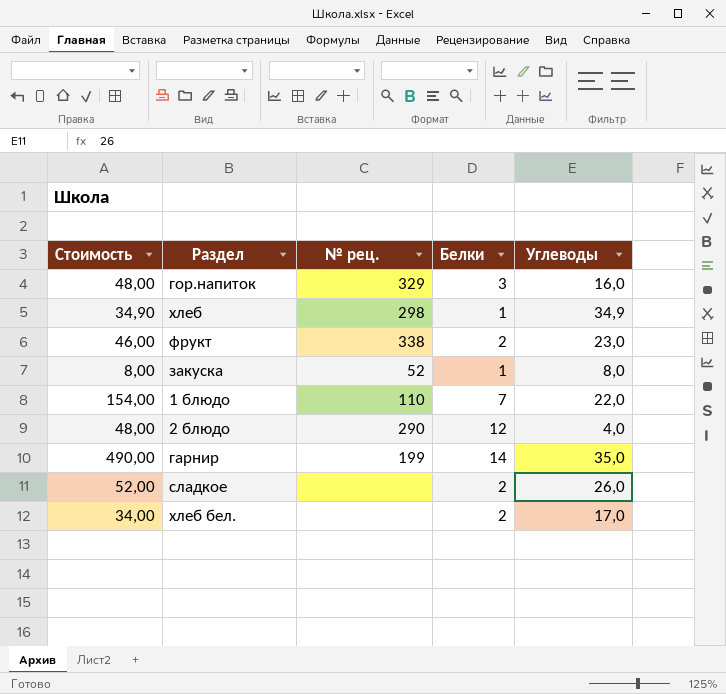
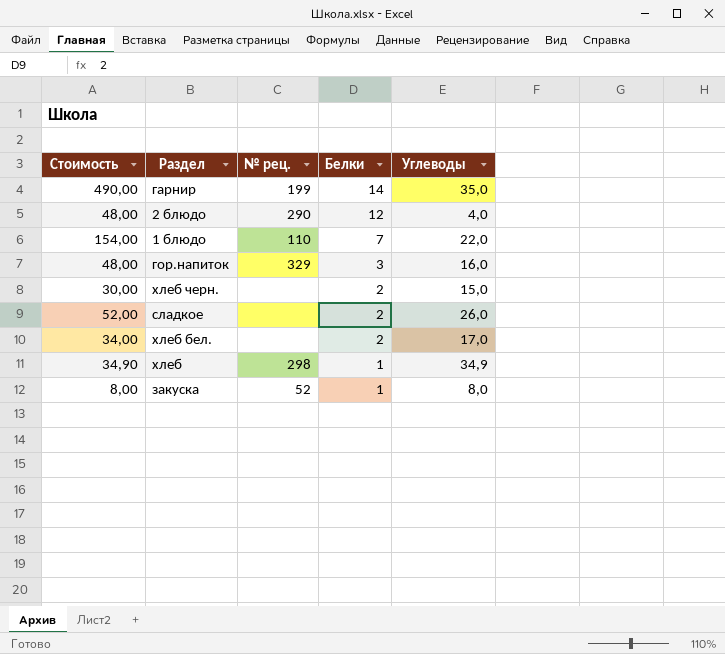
row order: none -> Белки descending
row фрукт: 46,00 | 338 | 2 | 23,0 -> none
row хлеб черн.: none -> 30,00 | none | 2 | 15,0

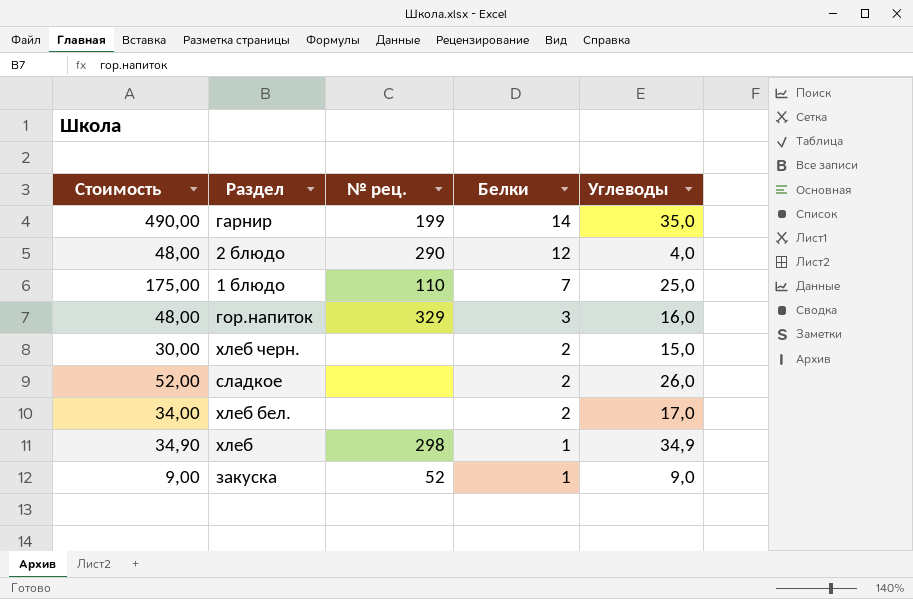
1 блюдо | Стоимость: 154,00 -> 175,00
1 блюдо | Углеводы: 22,0 -> 25,0
закуска | Стоимость: 8,00 -> 9,00
закуска | Углеводы: 8,0 -> 9,0

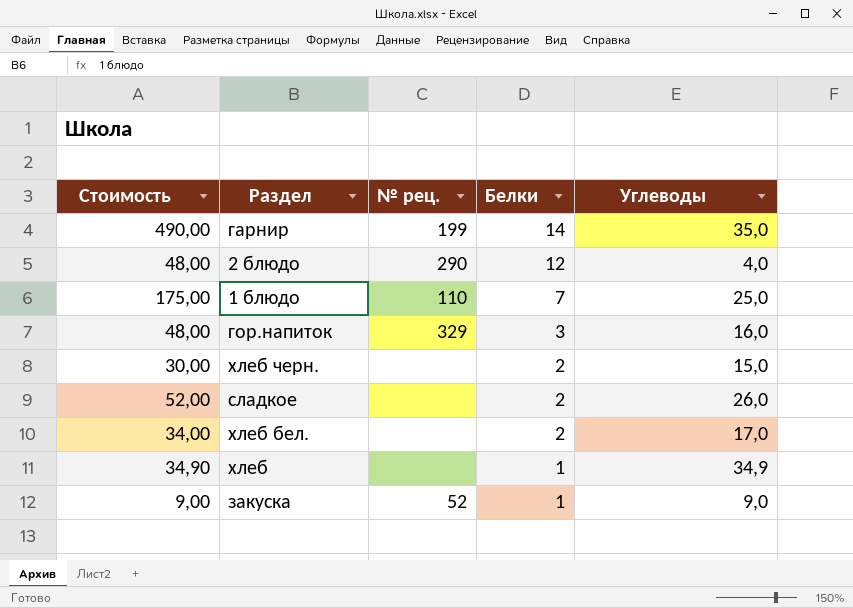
хлеб | № рец.: 298 -> none

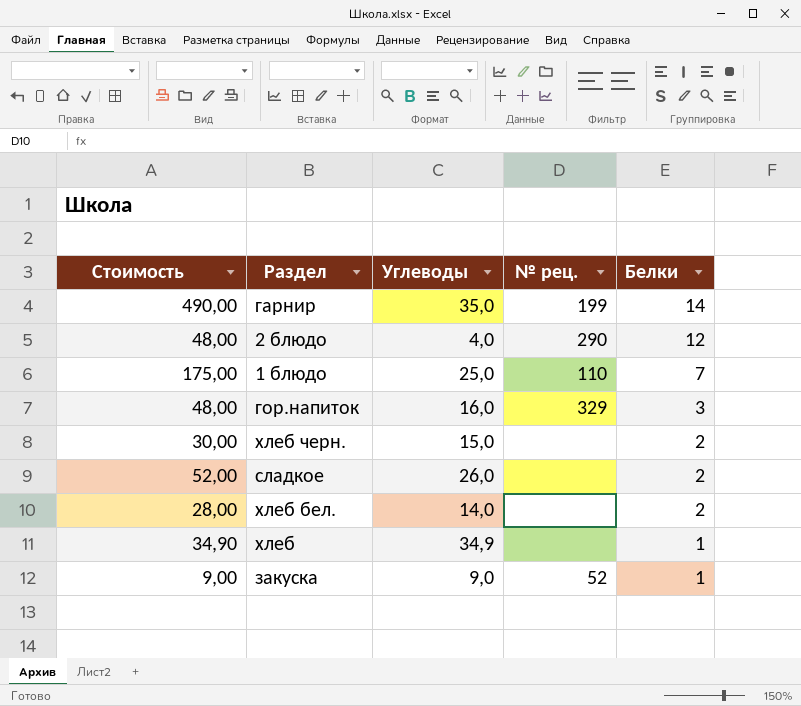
column Углеводы | position: 5 -> 3
хлеб бел. | Стоимость: 34,00 -> 28,00
хлеб бел. | Углеводы: 17,0 -> 14,0

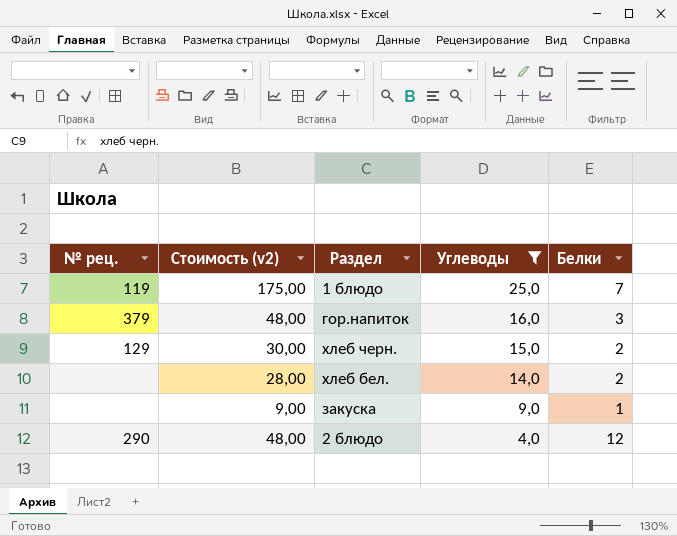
filter: none -> Углеводы <= 25,0
row order: Белки descending -> Углеводы descending
column № рец. | position: 4 -> 1
column name: Стоимость -> Стоимость (v2)
1 блюдо | № рец.: 110 -> 119
гор.напиток | № рец.: 329 -> 379
хлеб черн. | № рец.: none -> 129
закуска | № рец.: 52 -> none

